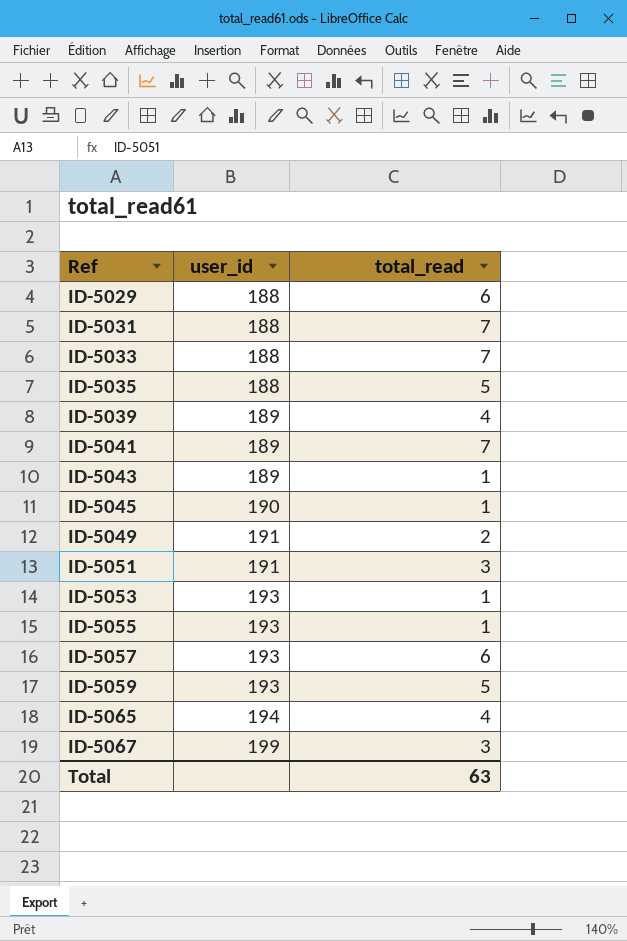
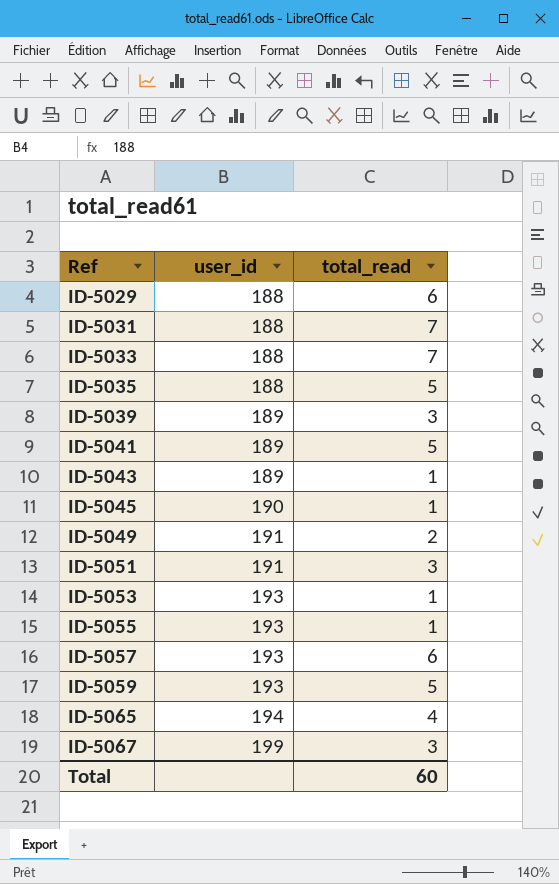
ID-5039 | total_read: 4 -> 3
ID-5041 | total_read: 7 -> 5
Total | total_read: 63 -> 60

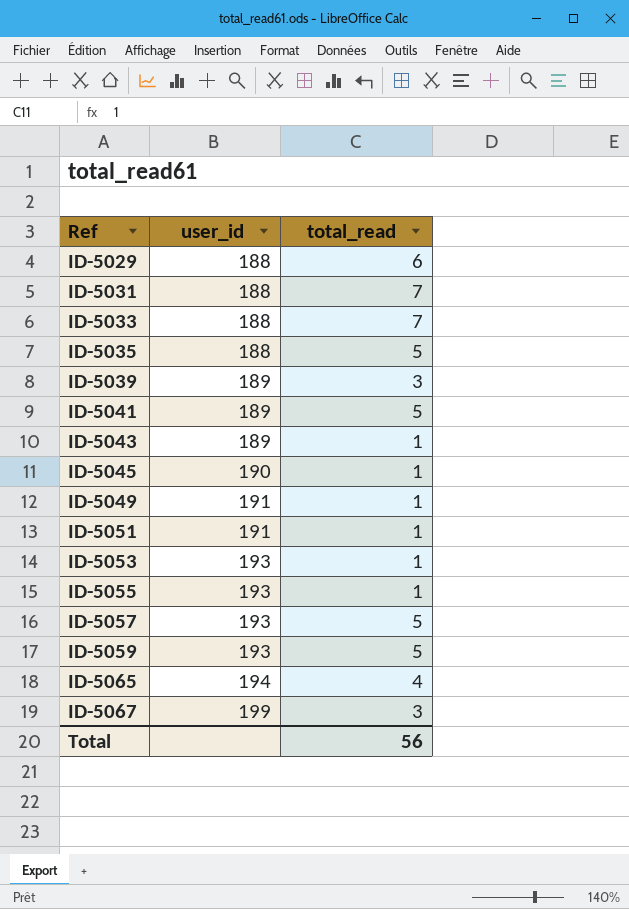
ID-5049 | total_read: 2 -> 1
ID-5051 | total_read: 3 -> 1
ID-5057 | total_read: 6 -> 5
Total | total_read: 60 -> 56

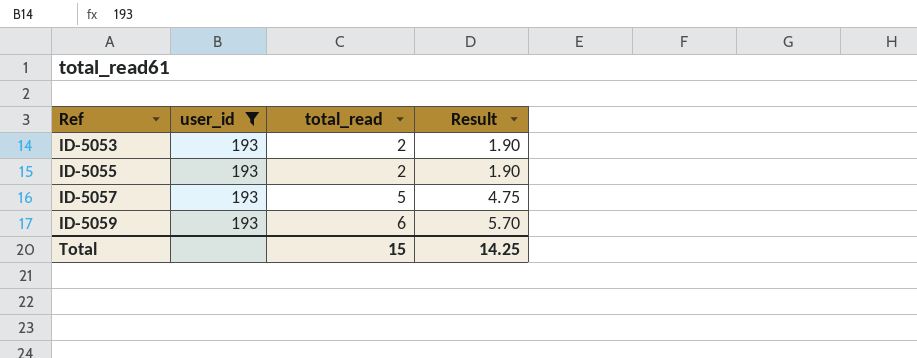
filter: none -> user_id = 193
column Result | formula: none -> [total_read] * 0.95
ID-5053 | total_read: 1 -> 2
ID-5055 | total_read: 1 -> 2
ID-5059 | total_read: 5 -> 6
Total | total_read: 56 -> 15

